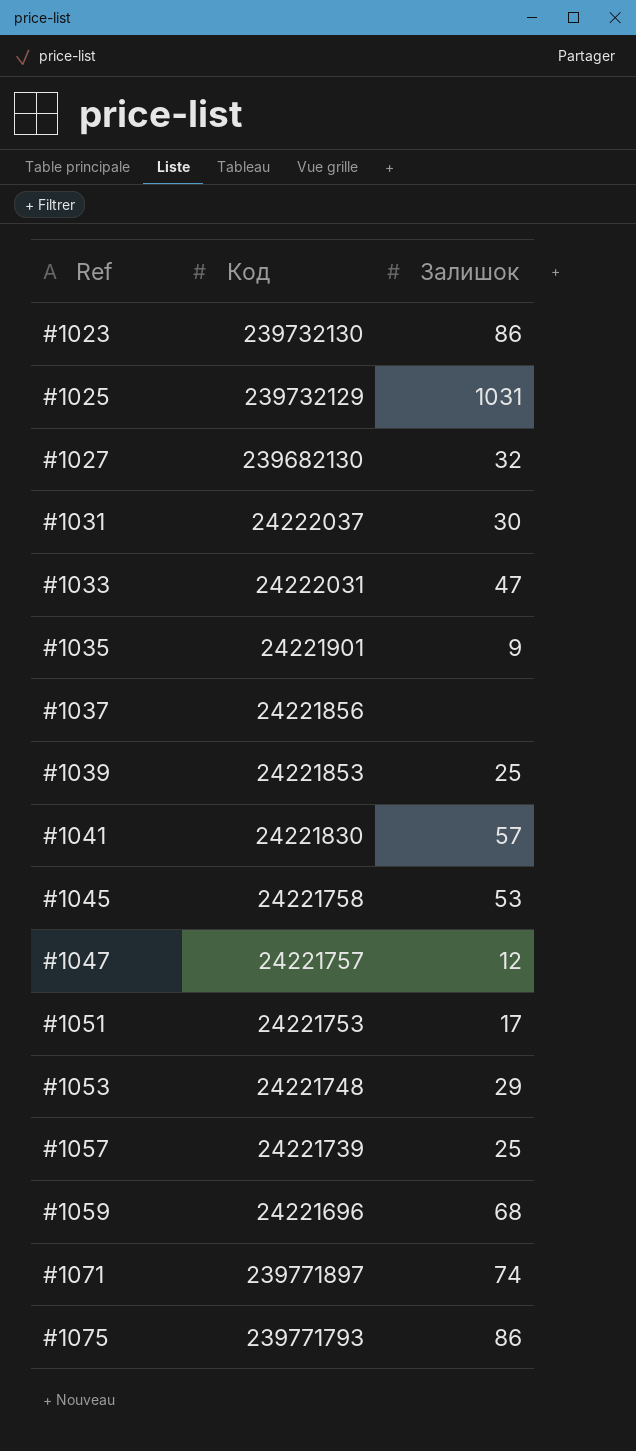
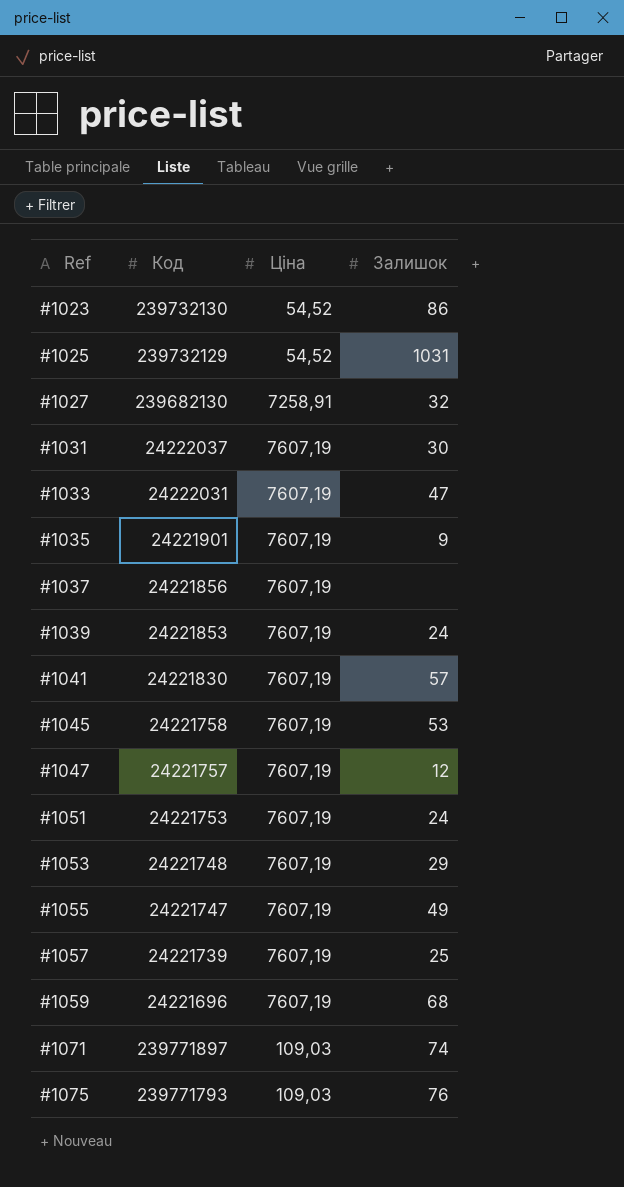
column Ціна | position: none -> 3
#1039 | Залишок: 25 -> 24
#1051 | Залишок: 17 -> 24
row #1055: none -> 24221747 | 7607,19 | 49
#1075 | Залишок: 86 -> 76

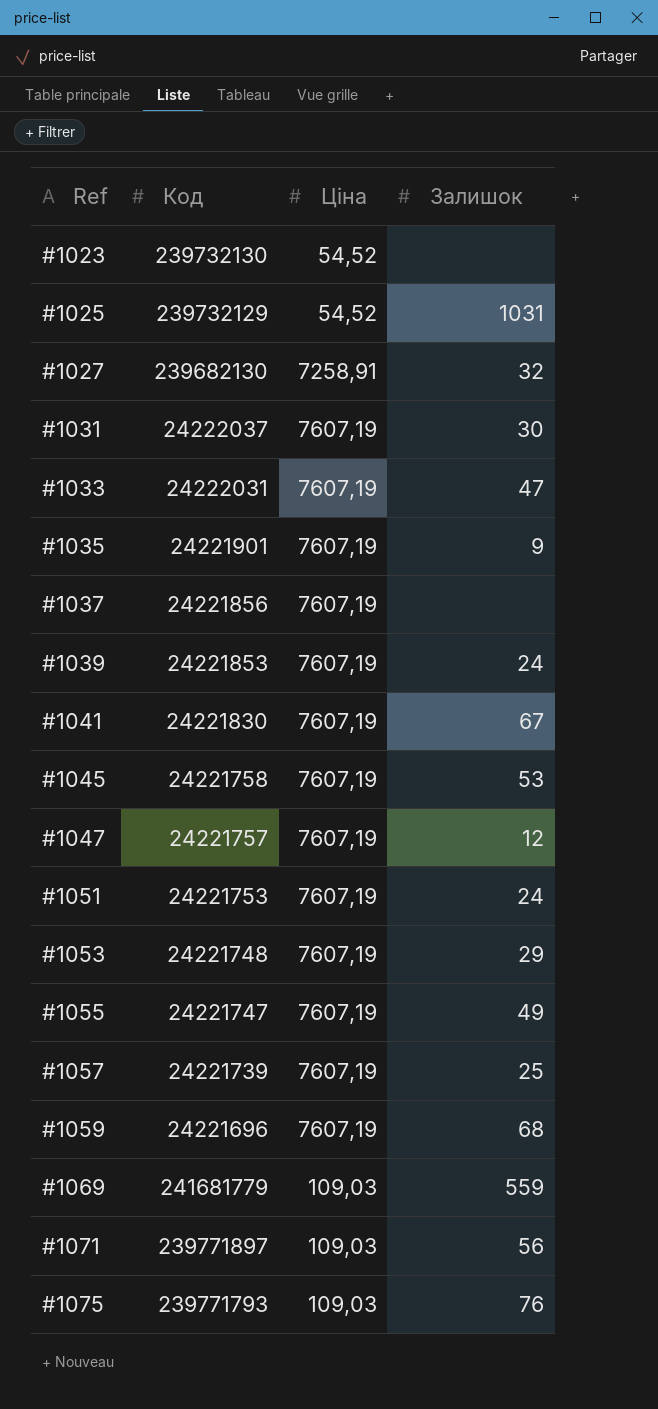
#1023 | Залишок: 86 -> none
#1041 | Залишок: 57 -> 67
row #1069: none -> 241681779 | 109,03 | 559
#1071 | Залишок: 74 -> 56

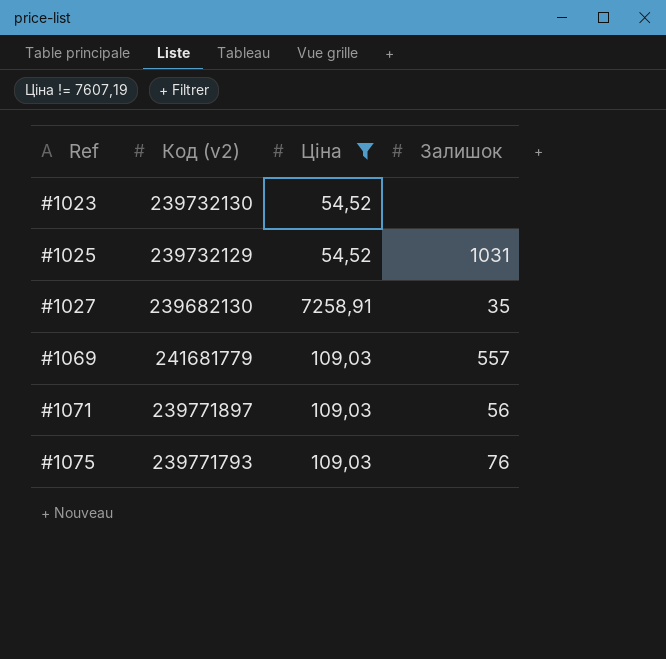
filter: none -> Ціна != 7607,19
column name: Код -> Код (v2)
#1027 | Залишок: 32 -> 35
#1069 | Залишок: 559 -> 557

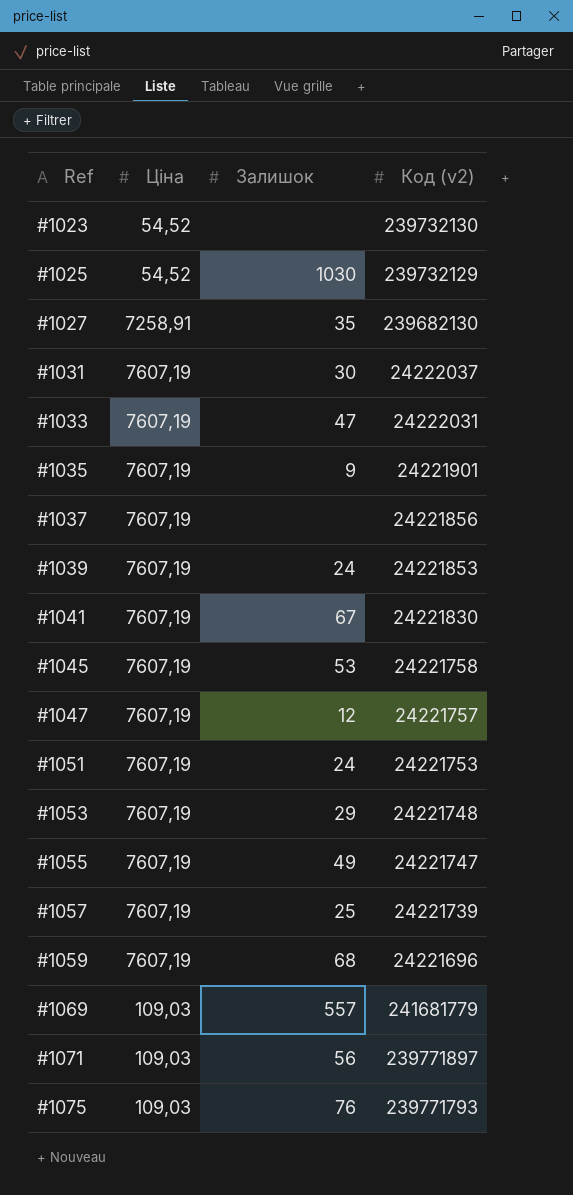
filter: Ціна != 7607,19 -> none
column Код (v2) | position: 2 -> 4
#1025 | Залишок: 1031 -> 1030

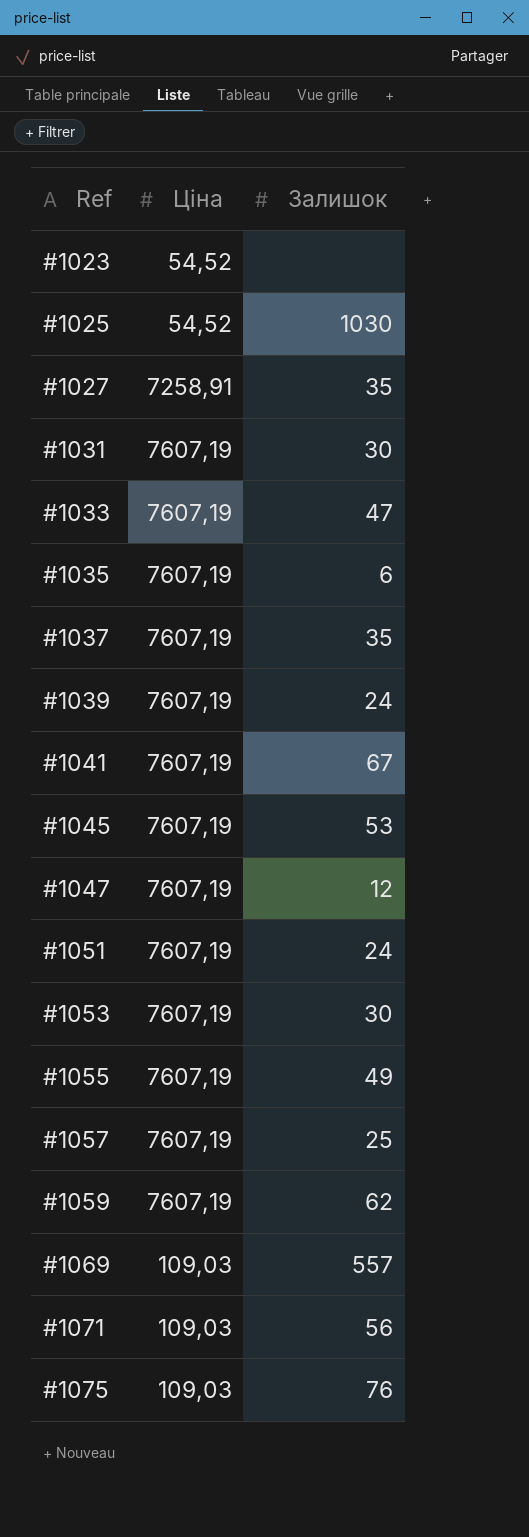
column Код (v2) | position: 4 -> none
#1035 | Залишок: 9 -> 6
#1037 | Залишок: none -> 35
#1053 | Залишок: 29 -> 30
#1059 | Залишок: 68 -> 62

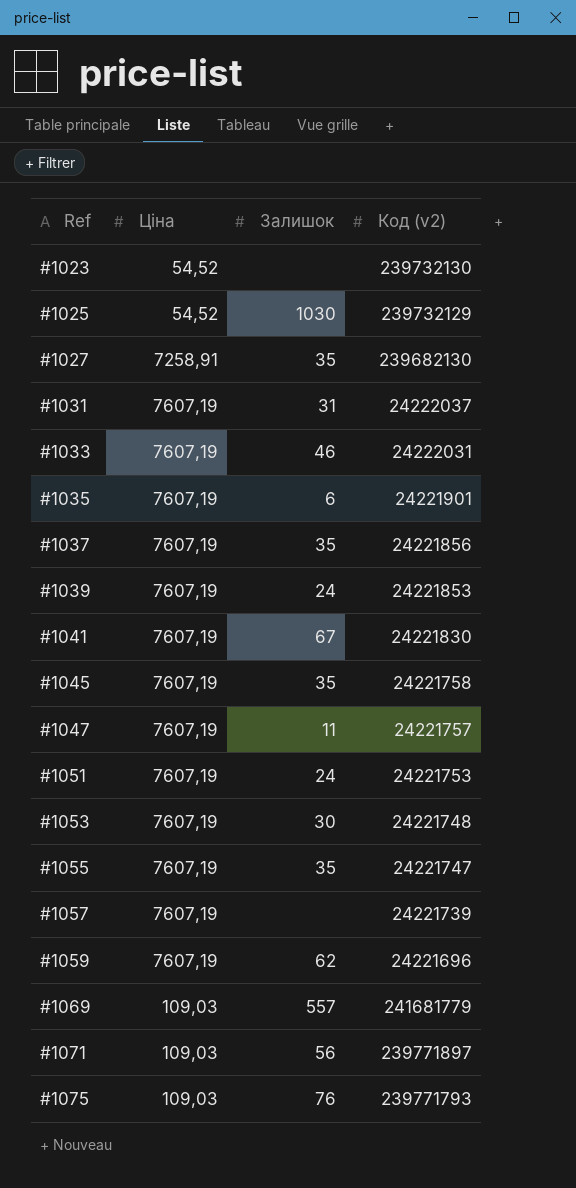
column Код (v2) | position: none -> 4
#1031 | Залишок: 30 -> 31
#1033 | Залишок: 47 -> 46
#1045 | Залишок: 53 -> 35
#1047 | Залишок: 12 -> 11
#1055 | Залишок: 49 -> 35
#1057 | Залишок: 25 -> none

